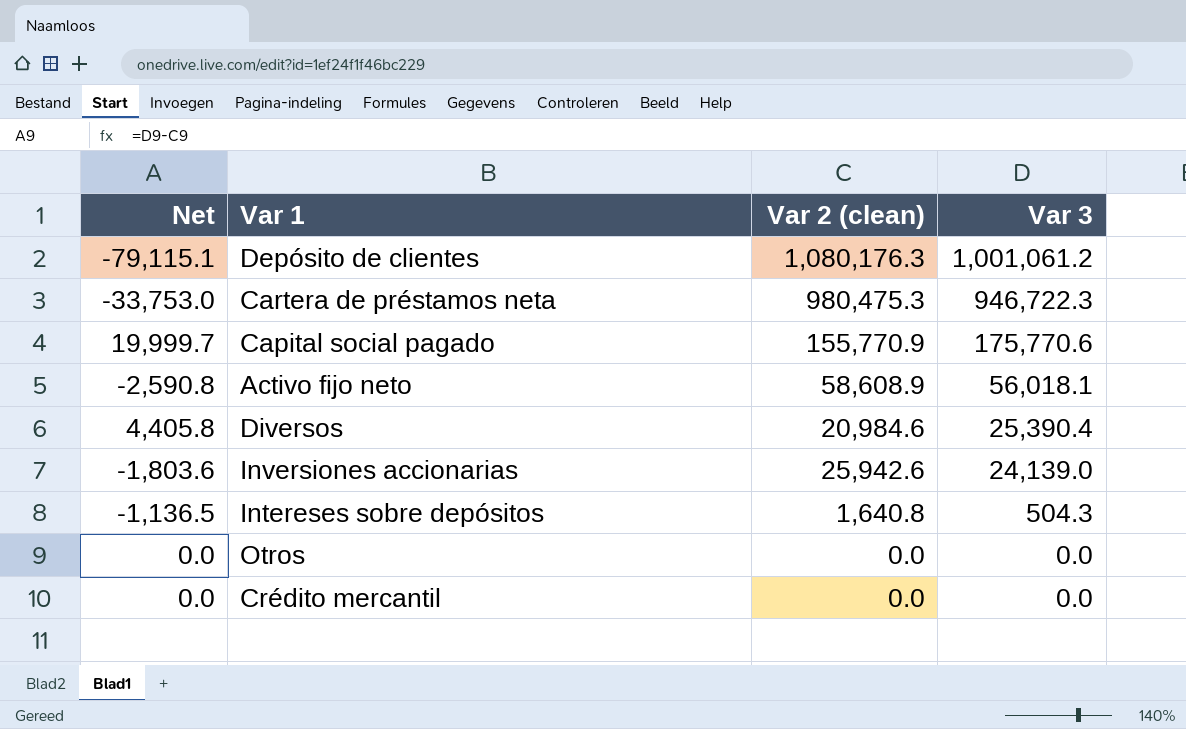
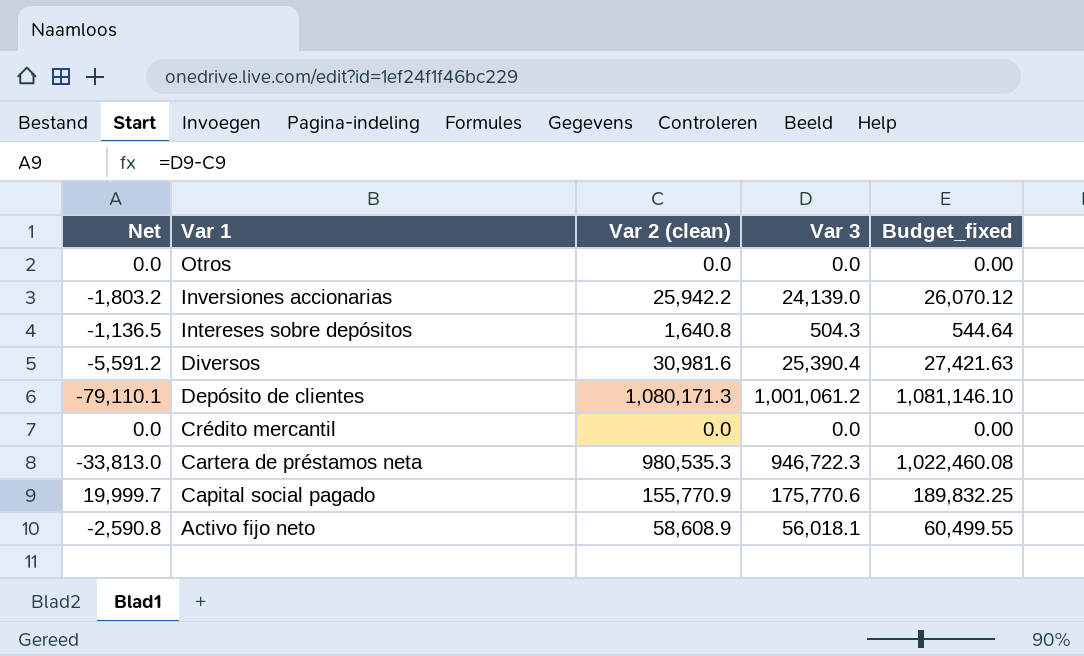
row order: Var 3 descending -> Var 1 descending
column Budget_fixed | formula: none -> [Var 3] * 1.08
Inversiones accionarias | Net: -1,803.6 -> -1,803.2
Inversiones accionarias | Var 2 (clean): 25,942.6 -> 25,942.2
Diversos | Net: 4,405.8 -> -5,591.2
Diversos | Var 2 (clean): 20,984.6 -> 30,981.6
Depósito de clientes | Net: -79,115.1 -> -79,110.1
Depósito de clientes | Var 2 (clean): 1,080,176.3 -> 1,080,171.3
Cartera de préstamos neta | Net: -33,753.0 -> -33,813.0
Cartera de préstamos neta | Var 2 (clean): 980,475.3 -> 980,535.3

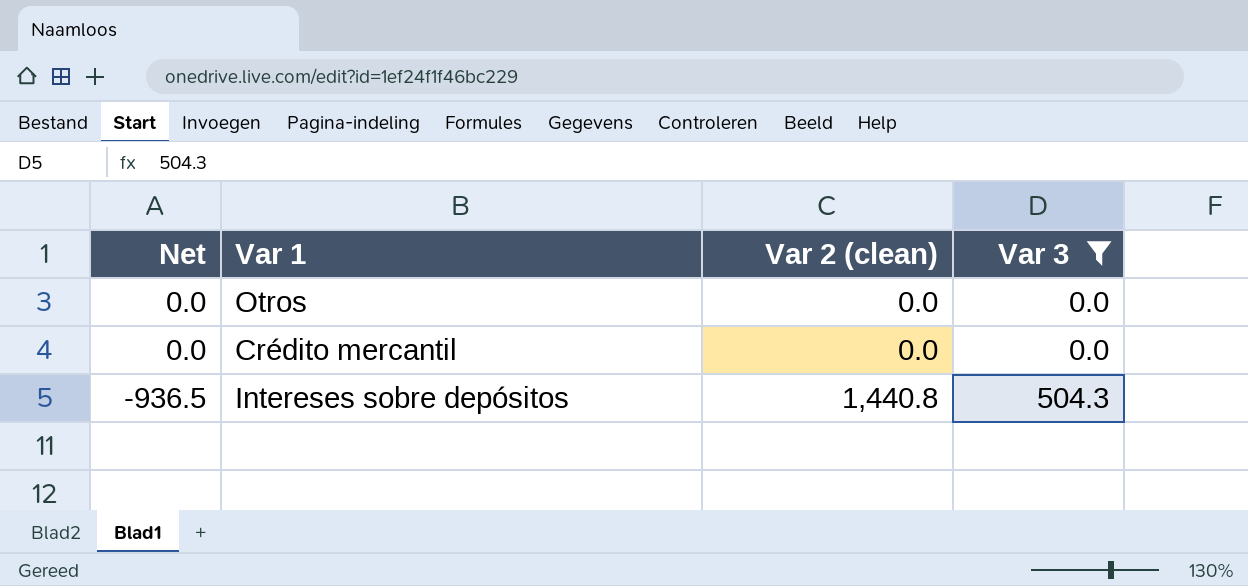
filter: none -> Var 3 <= 504.3
row order: Var 1 descending -> Net descending
column Budget_fixed | formula: [Var 3] * 1.08 -> none
Intereses sobre depósitos | Net: -1,136.5 -> -936.5
Intereses sobre depósitos | Var 2 (clean): 1,640.8 -> 1,440.8

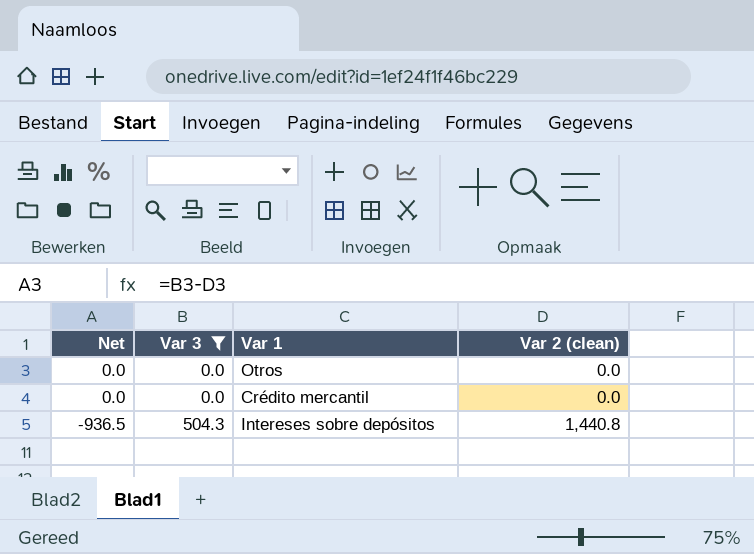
column Var 3 | position: 4 -> 2

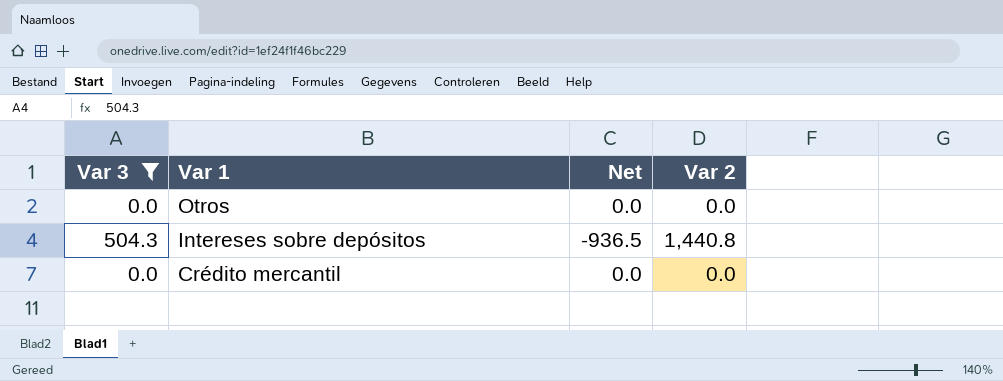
row order: Net descending -> Var 1 descending
column Net | position: 1 -> 3
column name: Var 2 (clean) -> Var 2

